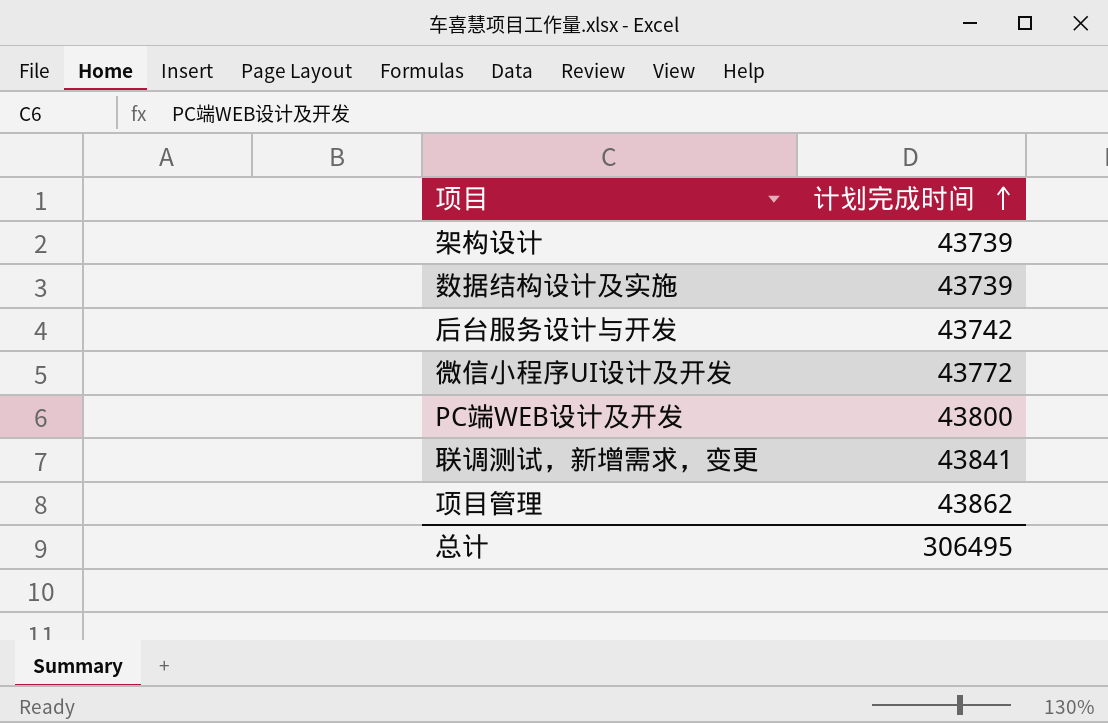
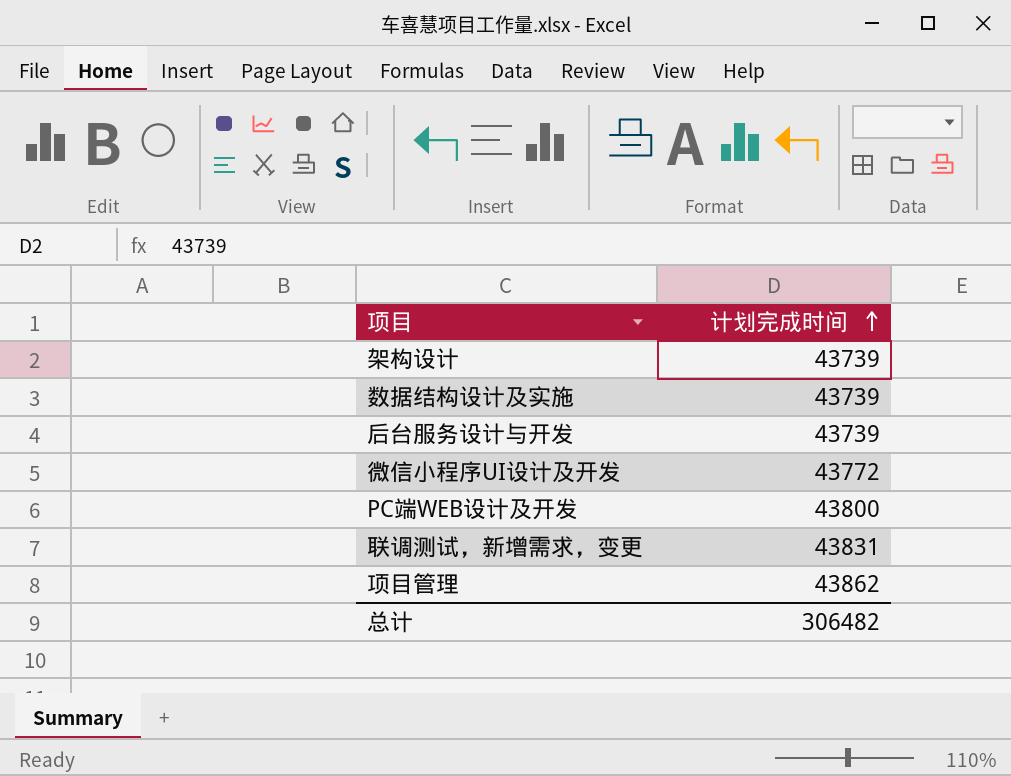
后台服务设计与开发 | 计划完成时间: 43742 -> 43739
联调测试，新增需求，变更 | 计划完成时间: 43841 -> 43831
总计 | 计划完成时间: 306495 -> 306482

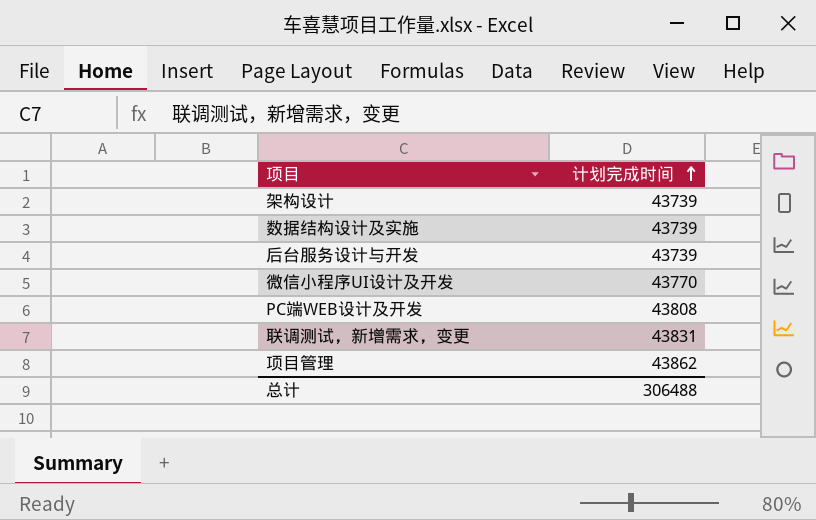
微信小程序UI设计及开发 | 计划完成时间: 43772 -> 43770
PC端WEB设计及开发 | 计划完成时间: 43800 -> 43808
总计 | 计划完成时间: 306482 -> 306488

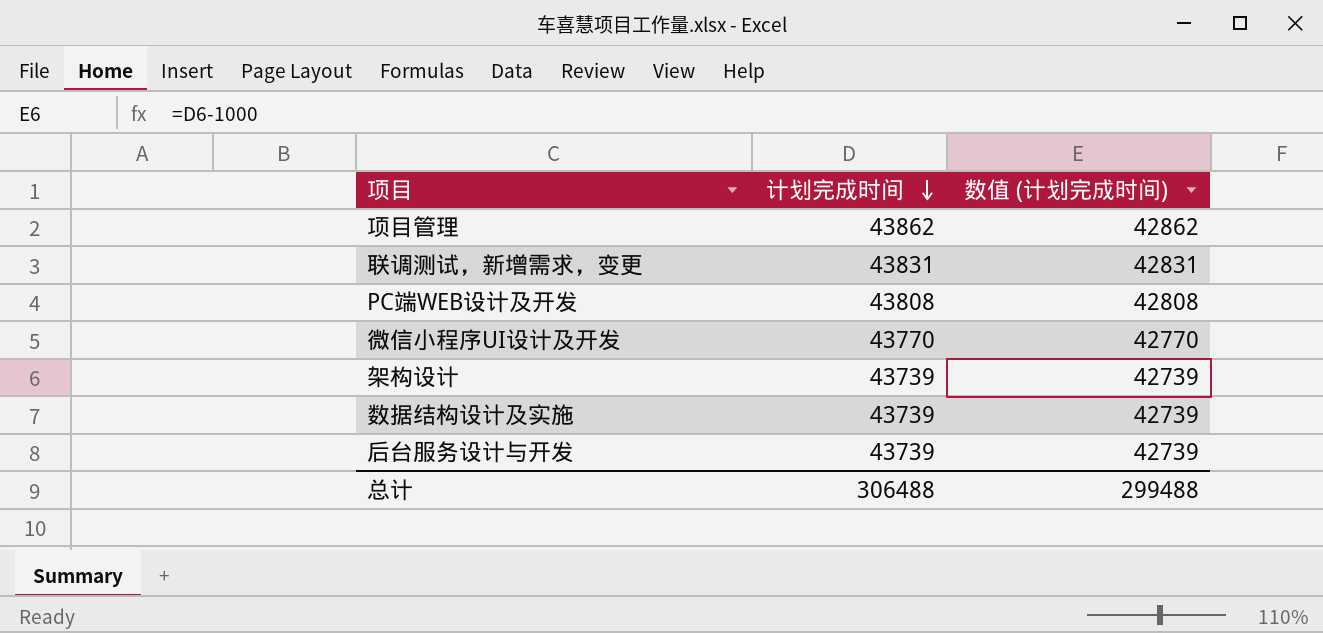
row order: 计划完成时间 ascending -> 计划完成时间 descending
column 数值 (计划完成时间) | formula: none -> [计划完成时间] - 1000

